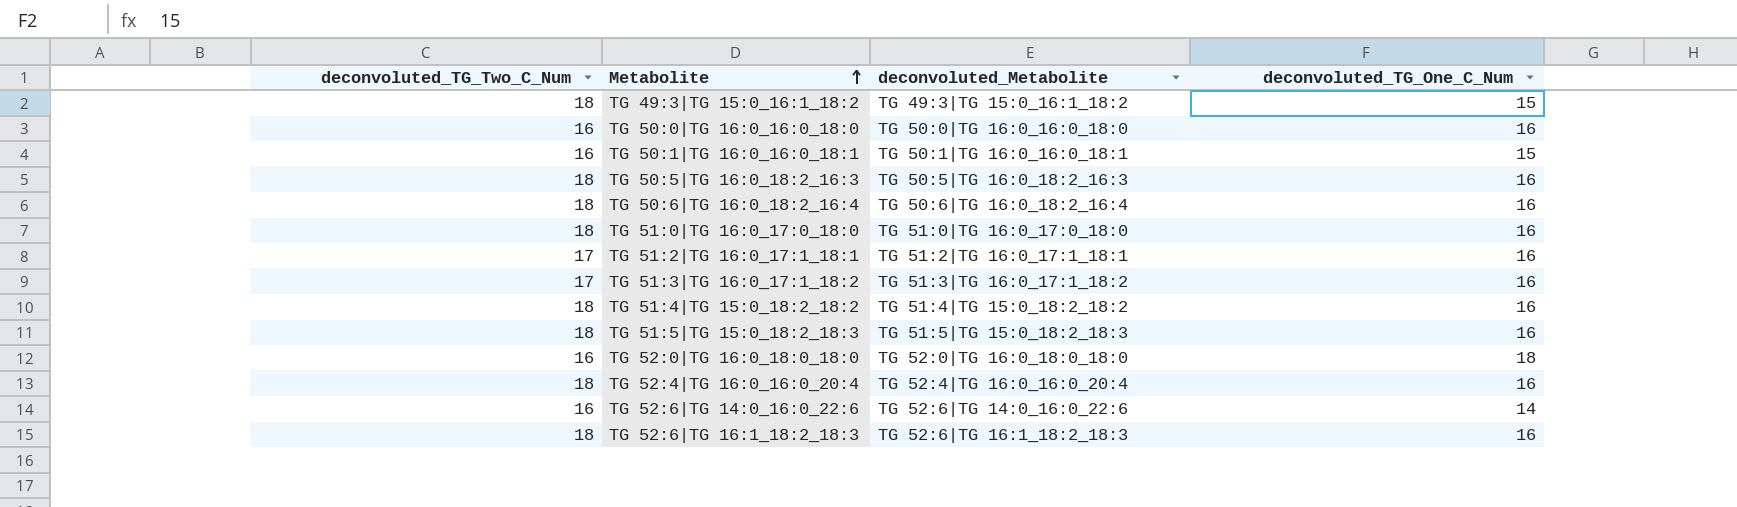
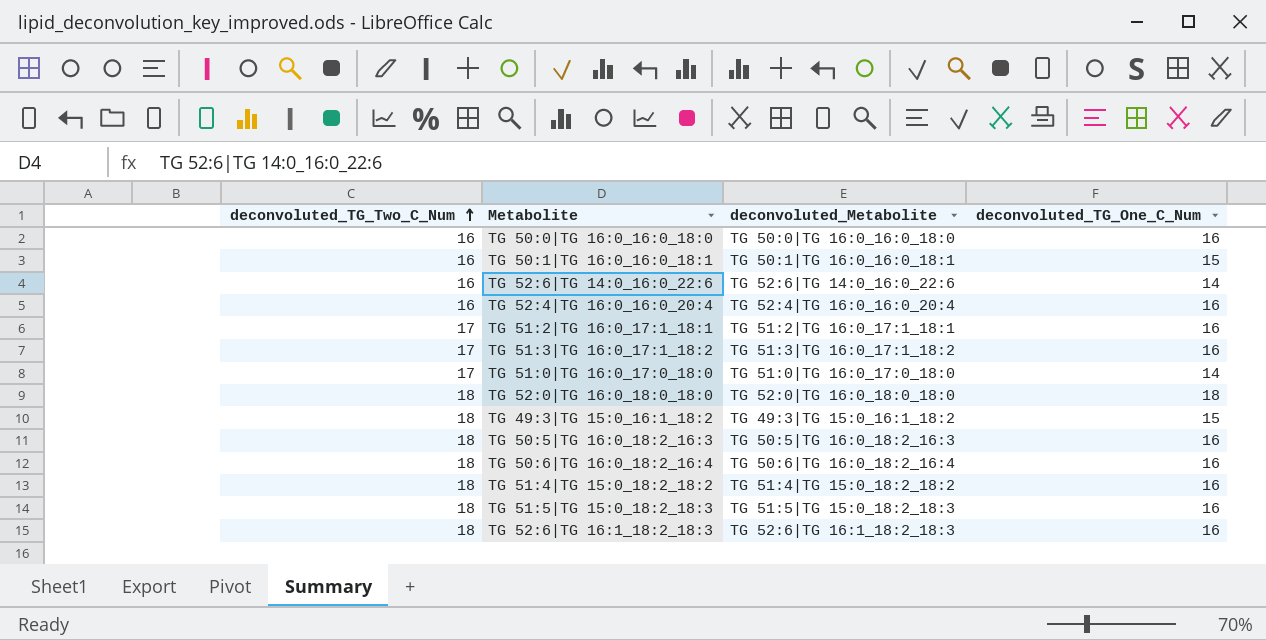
row order: Metabolite ascending -> deconvoluted_TG_Two_C_Num ascending
TG 52:4|TG 16:0_16:0_20:4 | deconvoluted_TG_Two_C_Num: 18 -> 16
TG 51:0|TG 16:0_17:0_18:0 | deconvoluted_TG_Two_C_Num: 18 -> 17
TG 51:0|TG 16:0_17:0_18:0 | deconvoluted_TG_One_C_Num: 16 -> 14
TG 52:0|TG 16:0_18:0_18:0 | deconvoluted_TG_Two_C_Num: 16 -> 18

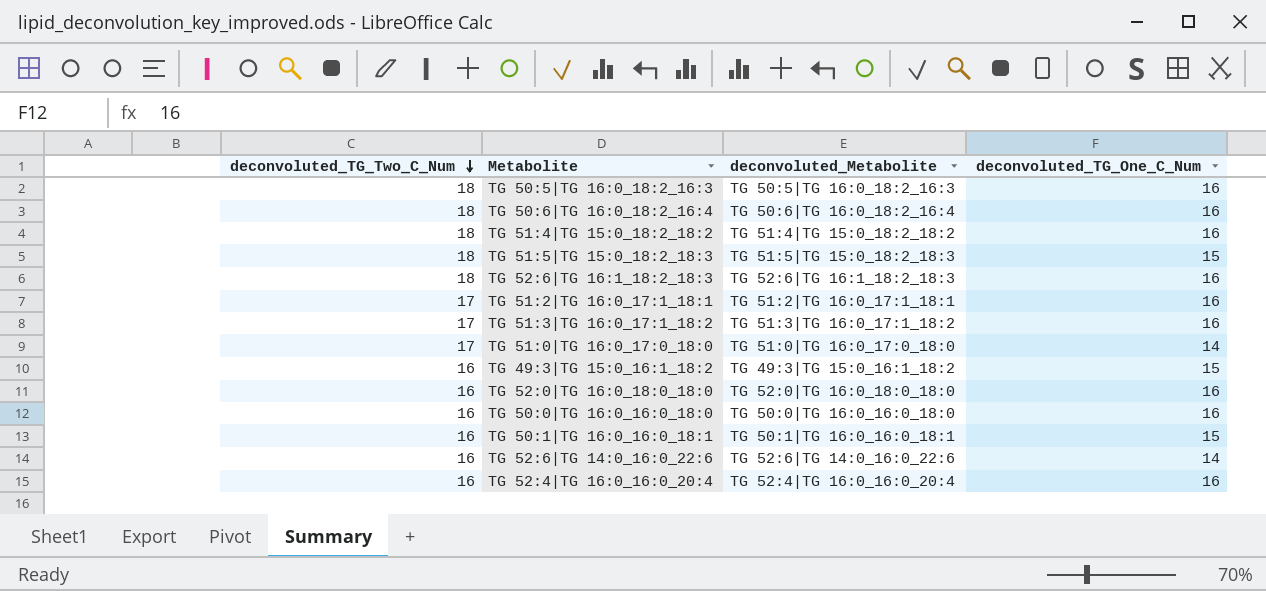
row order: deconvoluted_TG_Two_C_Num ascending -> deconvoluted_TG_Two_C_Num descending
TG 51:5|TG 15:0_18:2_18:3 | deconvoluted_TG_One_C_Num: 16 -> 15
TG 49:3|TG 15:0_16:1_18:2 | deconvoluted_TG_Two_C_Num: 18 -> 16
TG 52:0|TG 16:0_18:0_18:0 | deconvoluted_TG_Two_C_Num: 18 -> 16
TG 52:0|TG 16:0_18:0_18:0 | deconvoluted_TG_One_C_Num: 18 -> 16

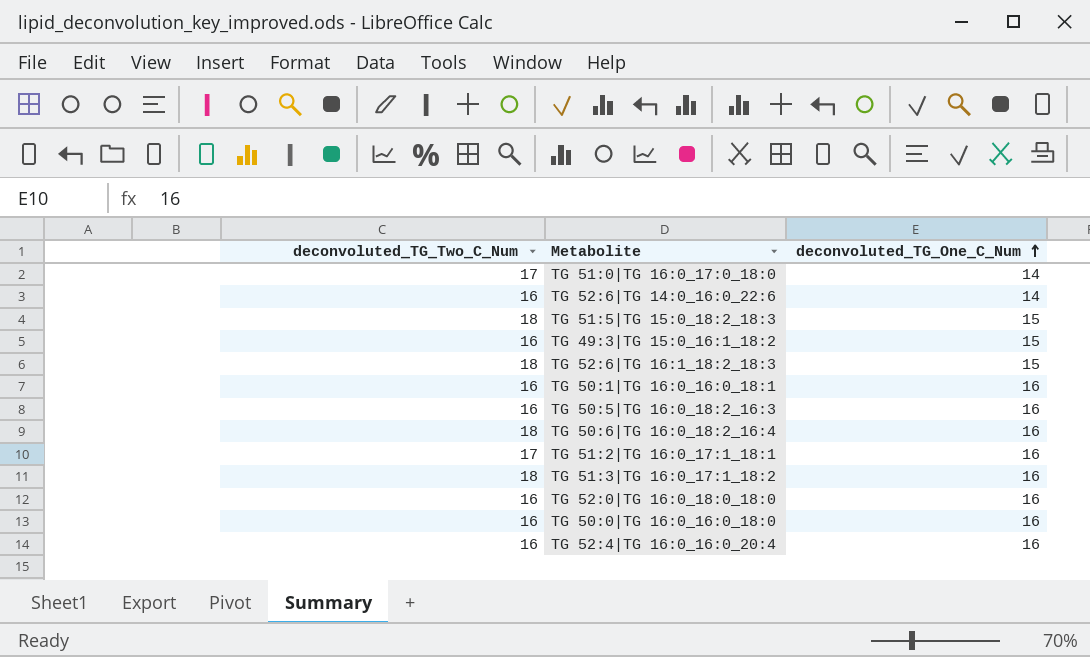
row order: deconvoluted_TG_Two_C_Num descending -> deconvoluted_TG_One_C_Num ascending
column deconvoluted_Metabolite | position: 3 -> none
row TG 51:4|TG 15:0_18:2_18:2: 18 | TG 51:4|TG 15:0_18:2_18:2 | 16 -> none
TG 52:6|TG 16:1_18:2_18:3 | deconvoluted_TG_One_C_Num: 16 -> 15
TG 50:1|TG 16:0_16:0_18:1 | deconvoluted_TG_One_C_Num: 15 -> 16
TG 50:5|TG 16:0_18:2_16:3 | deconvoluted_TG_Two_C_Num: 18 -> 16
TG 51:3|TG 16:0_17:1_18:2 | deconvoluted_TG_Two_C_Num: 17 -> 18

